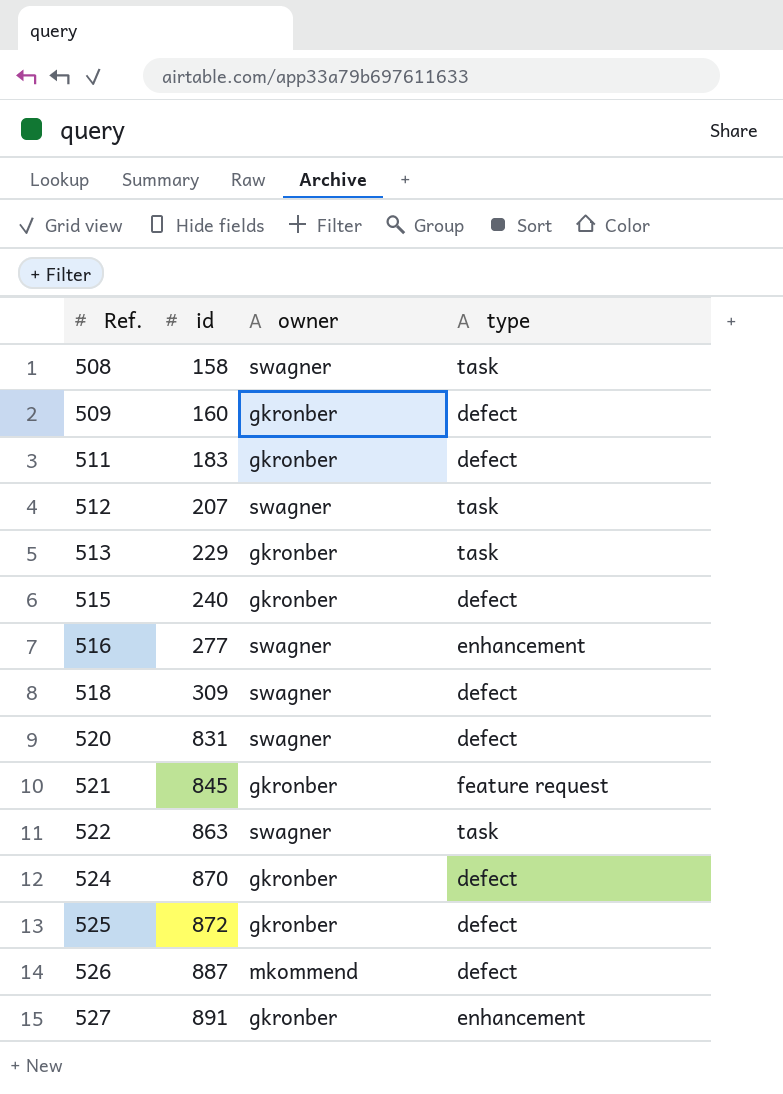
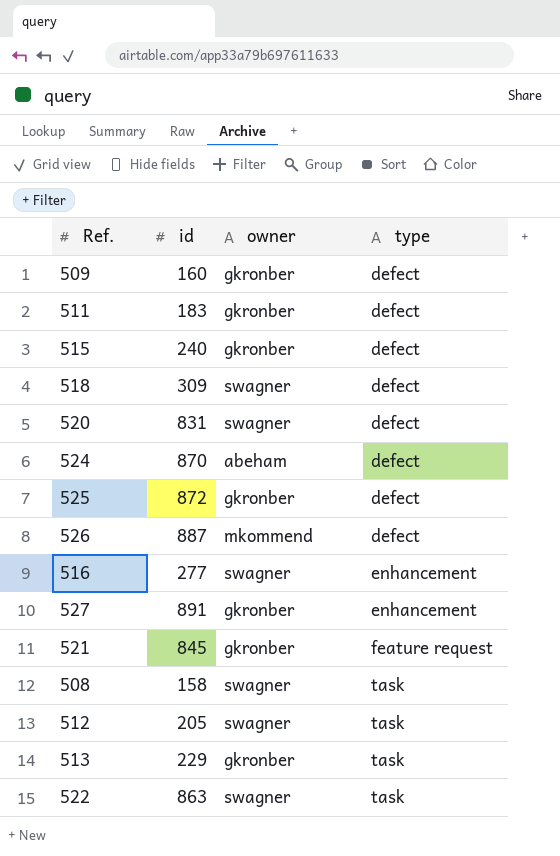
row order: Ref. ascending -> type ascending
524 | owner: gkronber -> abeham
512 | id: 207 -> 205

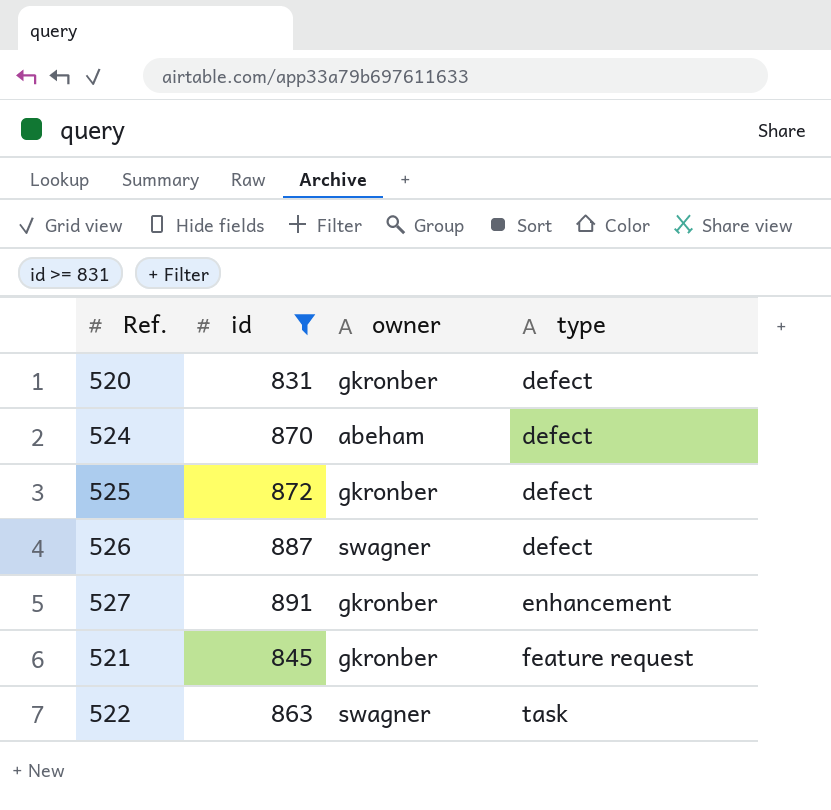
filter: none -> id >= 831
520 | owner: swagner -> gkronber
526 | owner: mkommend -> swagner

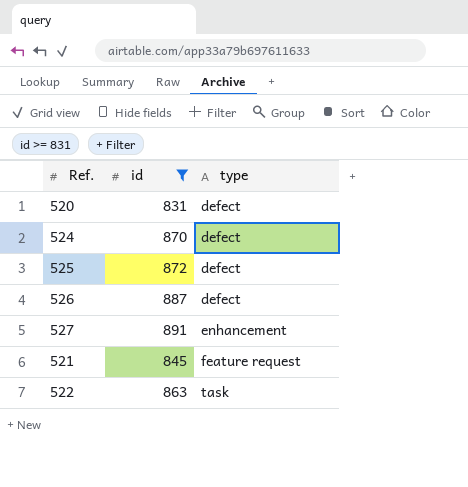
column owner | position: 3 -> none

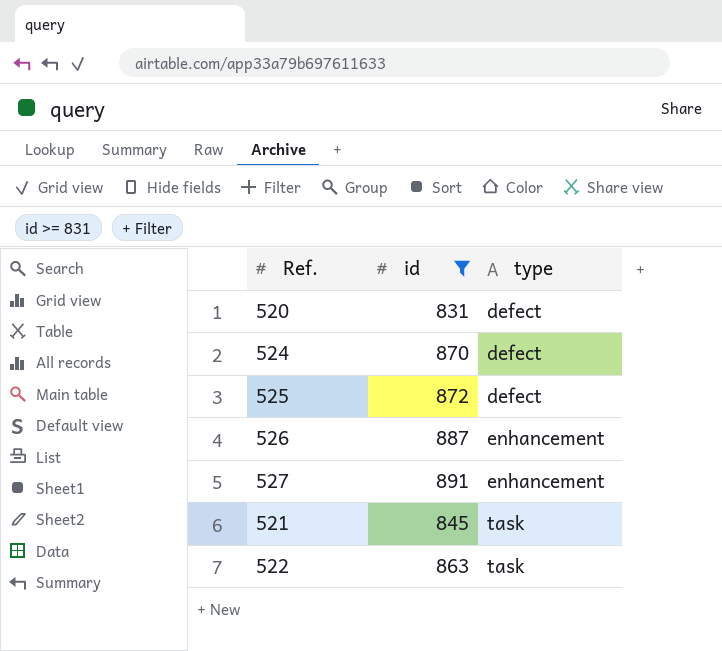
526 | type: defect -> enhancement
521 | type: feature request -> task

